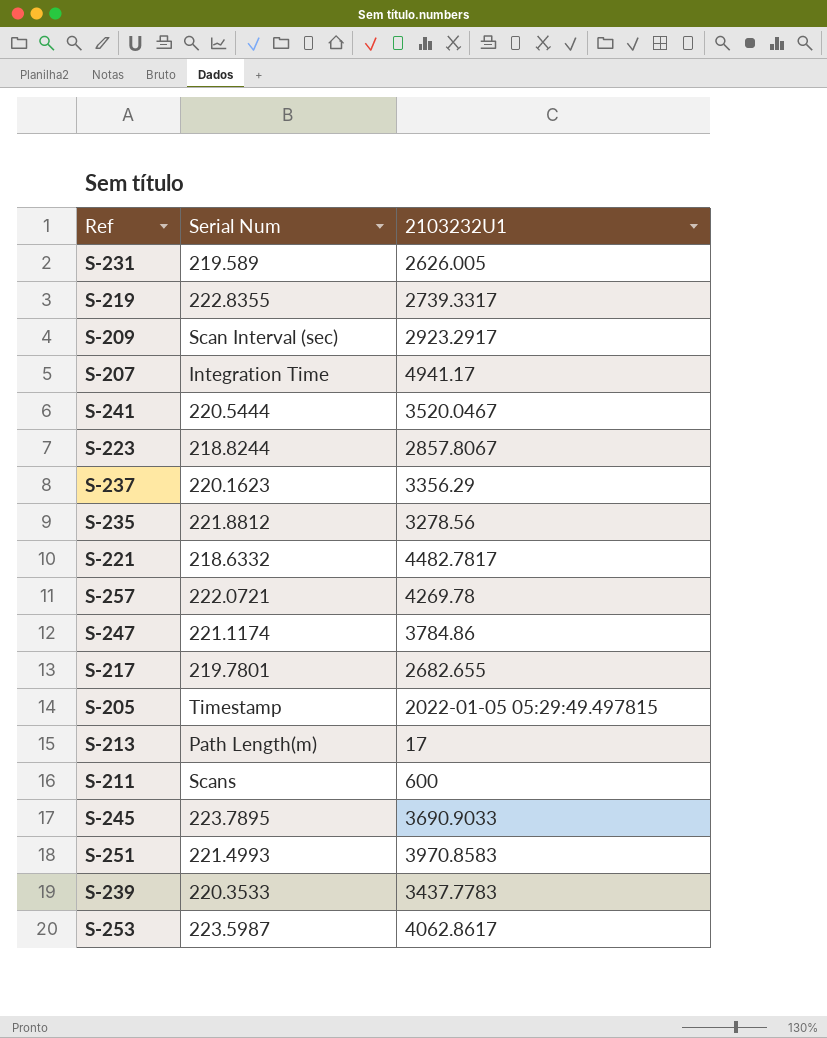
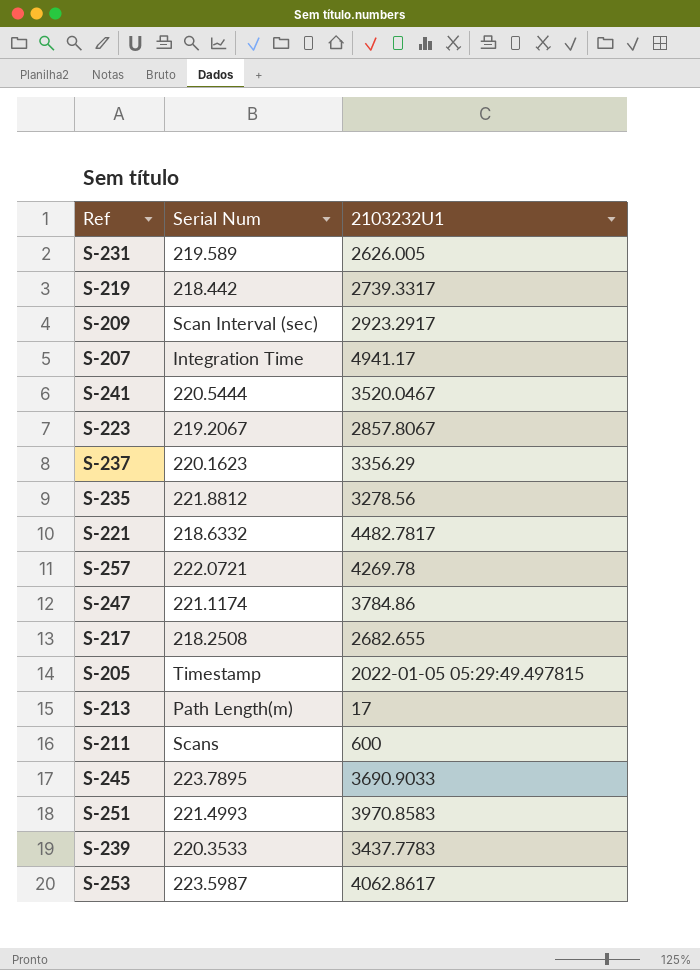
S-219 | Serial Num: 222.8355 -> 218.442
S-223 | Serial Num: 218.8244 -> 219.2067
S-217 | Serial Num: 219.7801 -> 218.2508

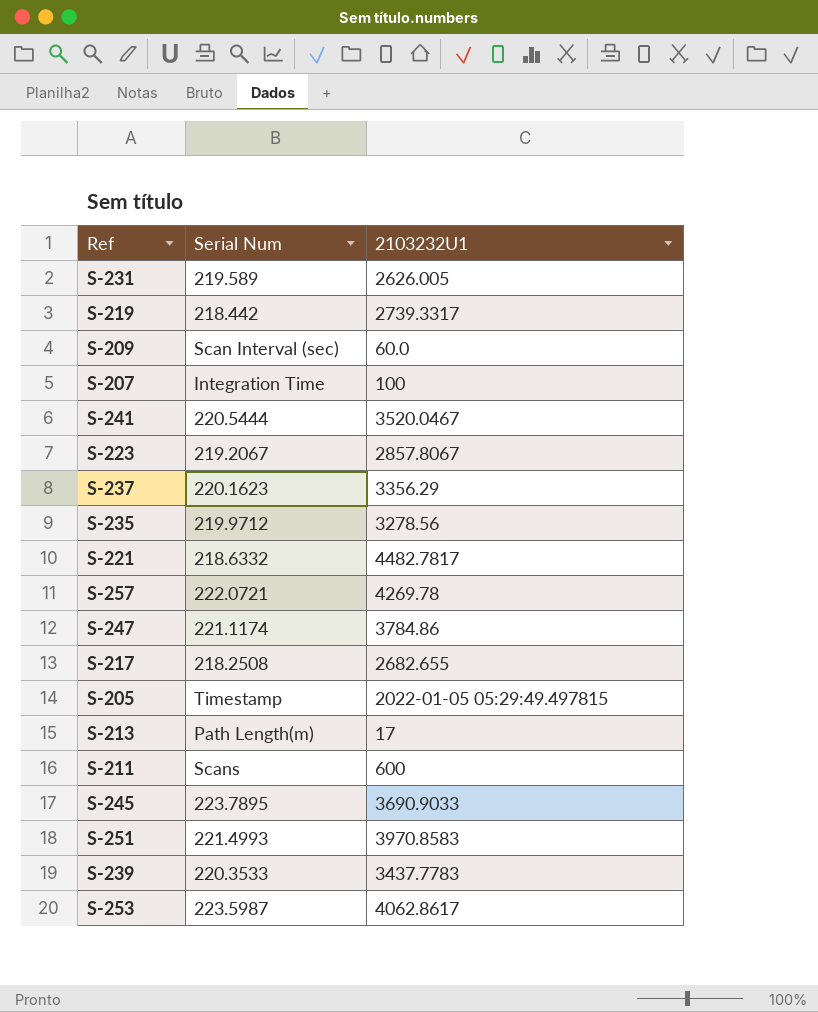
S-209 | 2103232U1: 2923.2917 -> 60.0
S-207 | 2103232U1: 4941.17 -> 100
S-235 | Serial Num: 221.8812 -> 219.9712

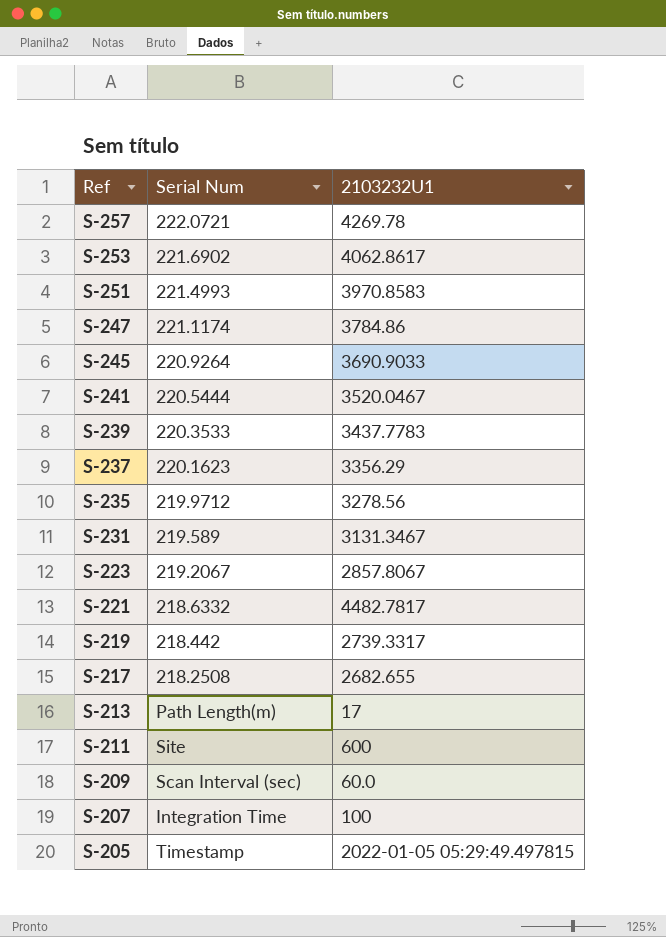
row order: none -> Ref descending
S-253 | Serial Num: 223.5987 -> 221.6902
S-245 | Serial Num: 223.7895 -> 220.9264
S-231 | 2103232U1: 2626.005 -> 3131.3467
S-211 | Serial Num: Scans -> Site

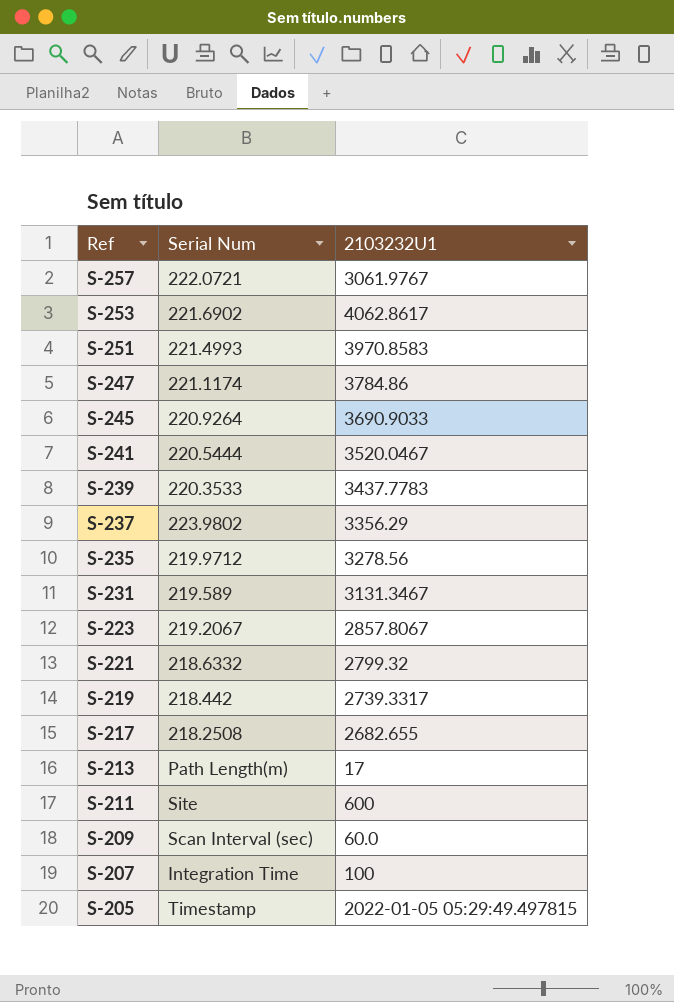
S-257 | 2103232U1: 4269.78 -> 3061.9767
S-237 | Serial Num: 220.1623 -> 223.9802
S-221 | 2103232U1: 4482.7817 -> 2799.32

